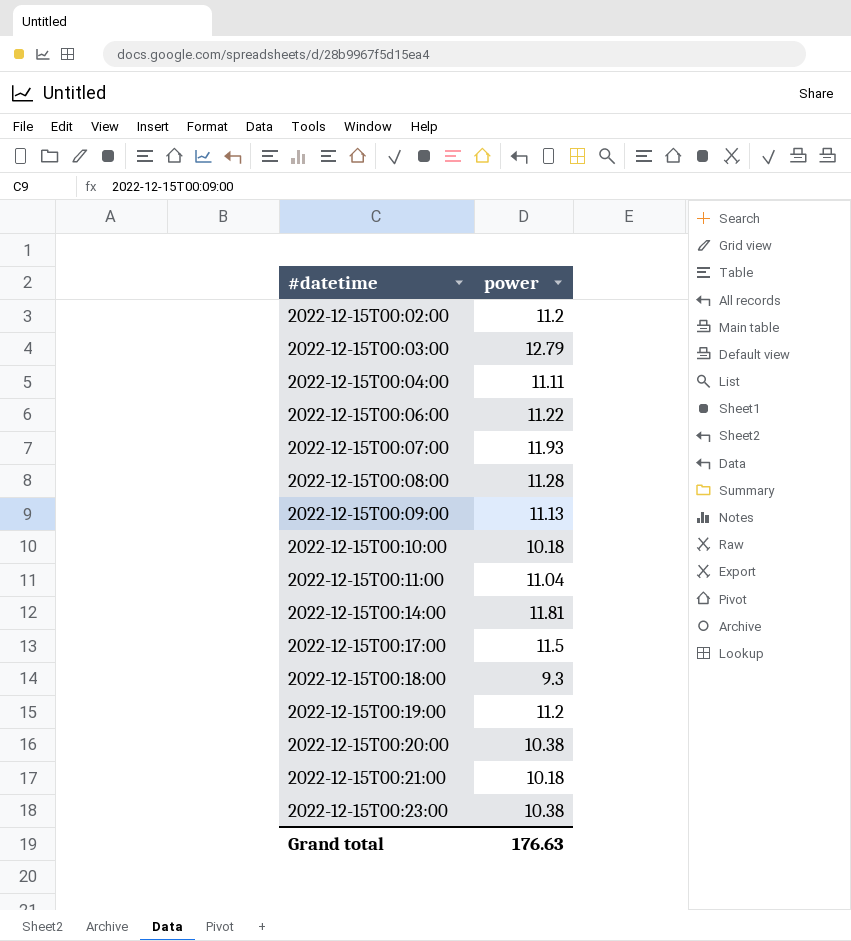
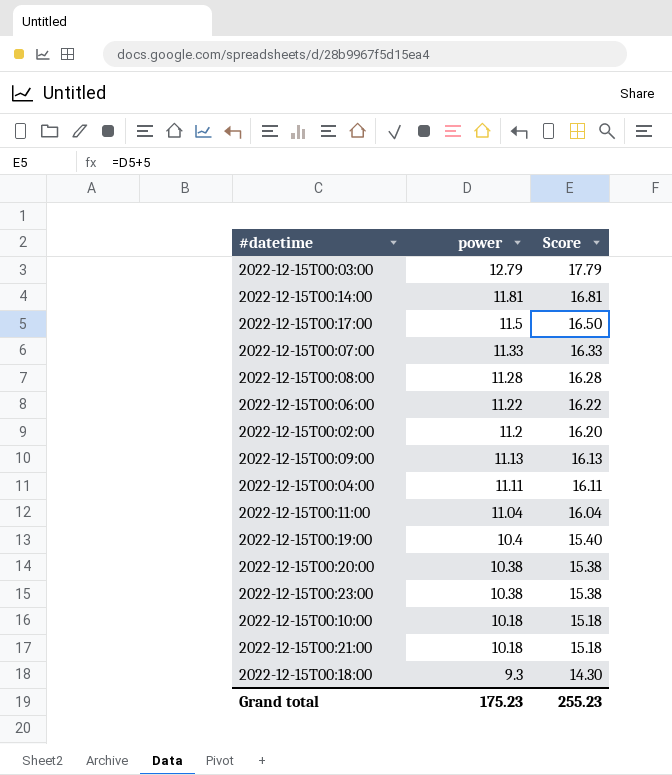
row order: #datetime ascending -> power descending
column Score | formula: none -> [power] + 5
2022-12-15T00:07:00 | power: 11.93 -> 11.33
2022-12-15T00:19:00 | power: 11.2 -> 10.4
Grand total | power: 176.63 -> 175.23

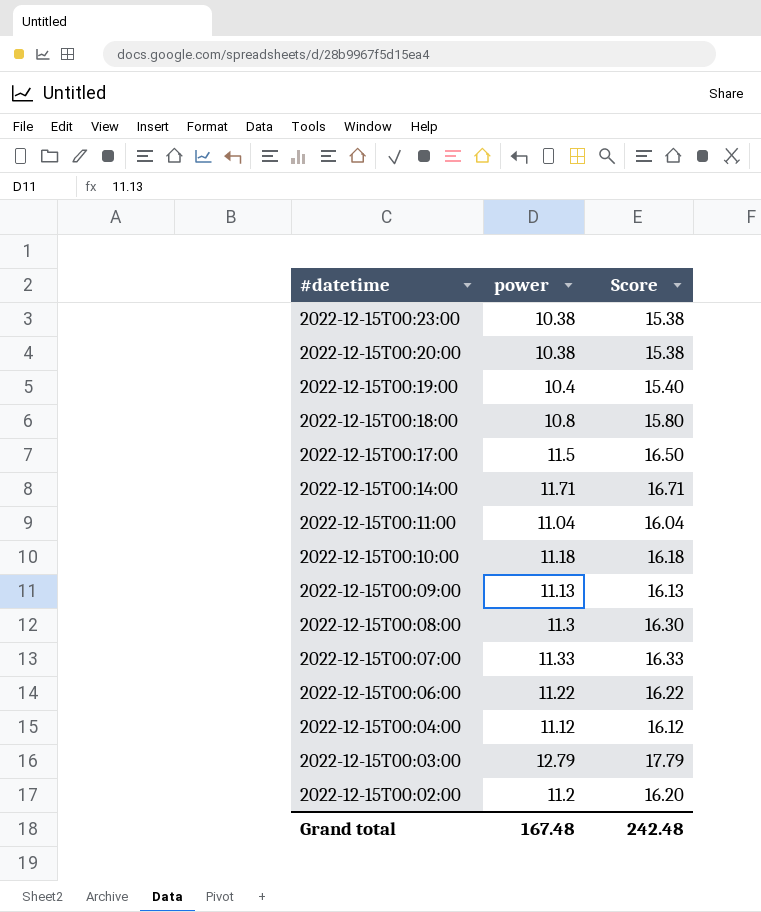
row order: power descending -> #datetime descending
row 2022-12-15T00:21:00: 10.18 | 15.18 -> none
2022-12-15T00:18:00 | power: 9.3 -> 10.8
2022-12-15T00:18:00 | Score: 14.30 -> 15.80
2022-12-15T00:14:00 | power: 11.81 -> 11.71
2022-12-15T00:14:00 | Score: 16.81 -> 16.71
2022-12-15T00:10:00 | power: 10.18 -> 11.18
2022-12-15T00:10:00 | Score: 15.18 -> 16.18
2022-12-15T00:08:00 | power: 11.28 -> 11.3
2022-12-15T00:08:00 | Score: 16.28 -> 16.30
2022-12-15T00:04:00 | power: 11.11 -> 11.12
2022-12-15T00:04:00 | Score: 16.11 -> 16.12
Grand total | power: 175.23 -> 167.48
Grand total | Score: 255.23 -> 242.48

